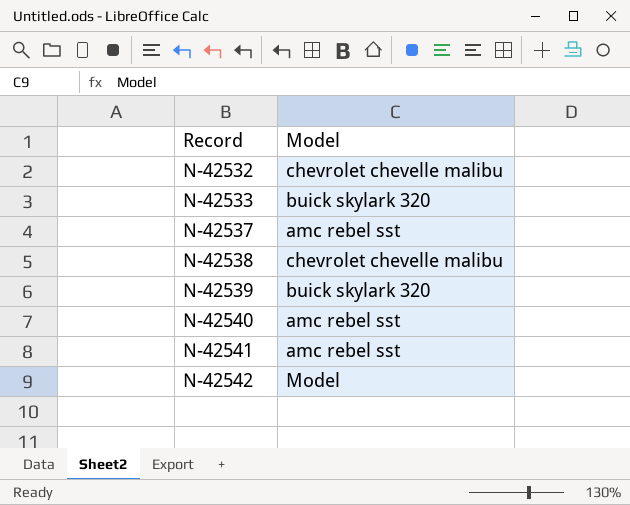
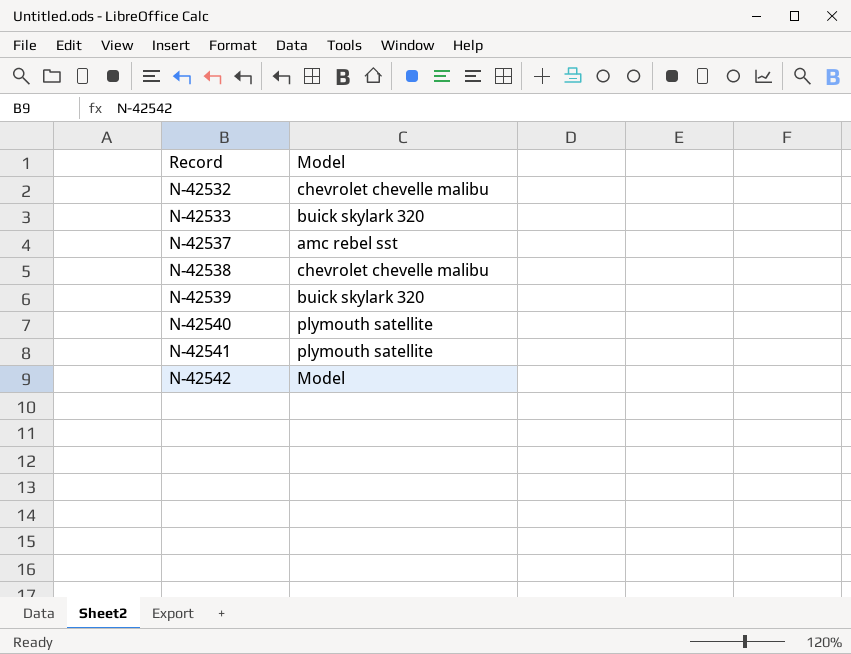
N-42540 | Model: amc rebel sst -> plymouth satellite
N-42541 | Model: amc rebel sst -> plymouth satellite

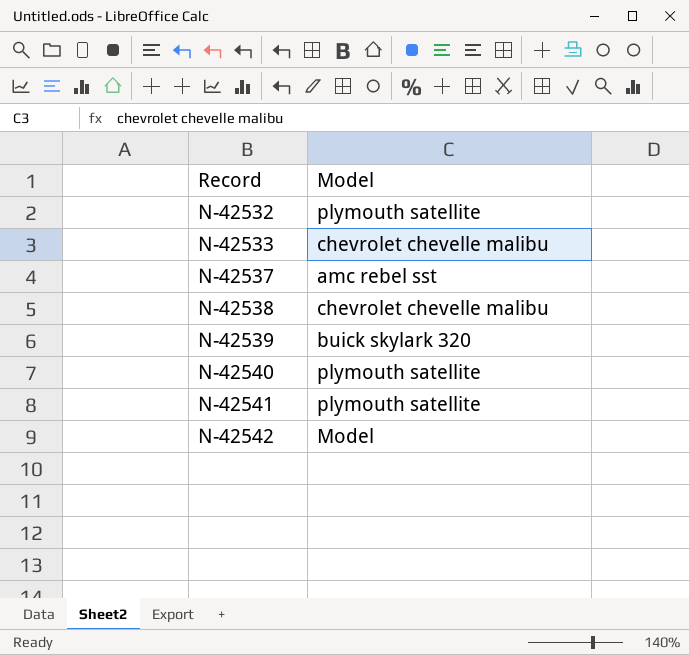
N-42532 | Model: chevrolet chevelle malibu -> plymouth satellite
N-42533 | Model: buick skylark 320 -> chevrolet chevelle malibu

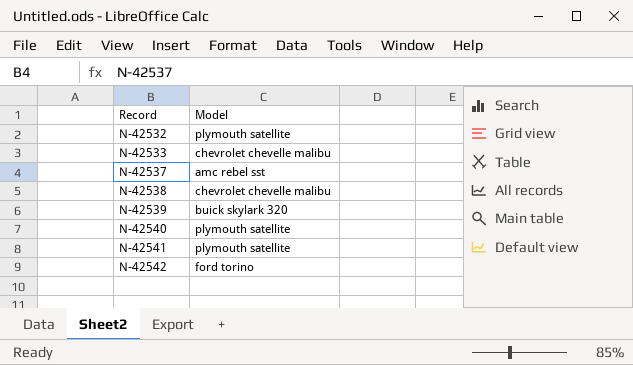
N-42542 | Model: Model -> ford torino

